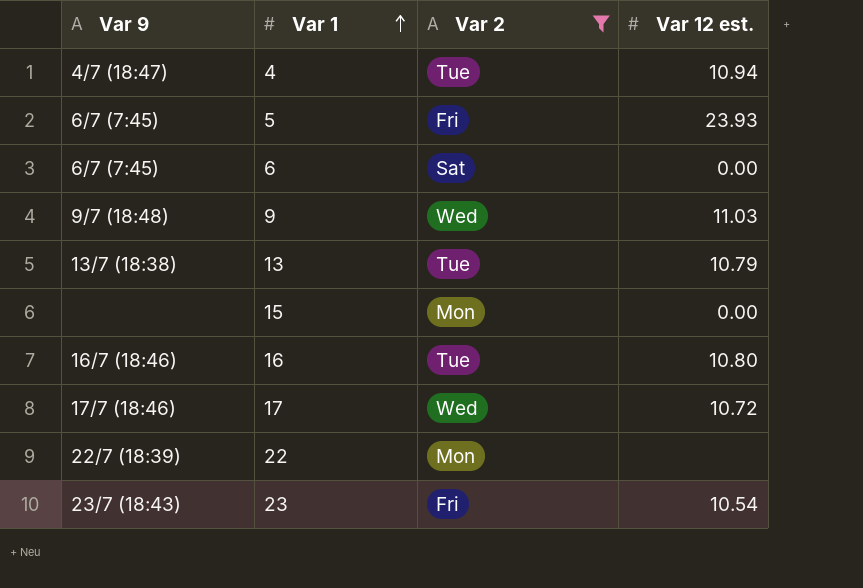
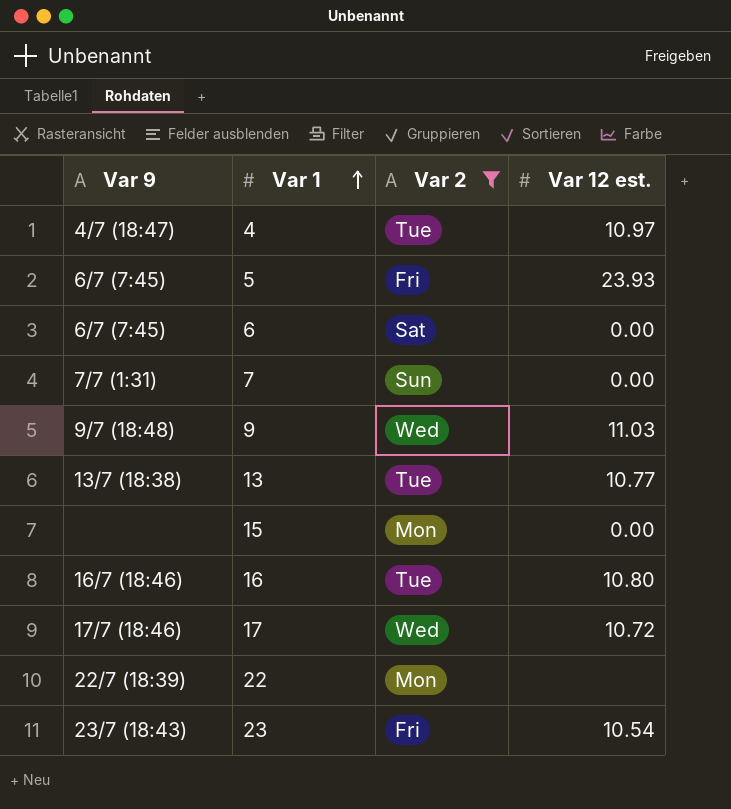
4 | Var 12 est.: 10.94 -> 10.97
row 7: none -> 7/7 (1:31) | Sun | 0.00
13 | Var 12 est.: 10.79 -> 10.77

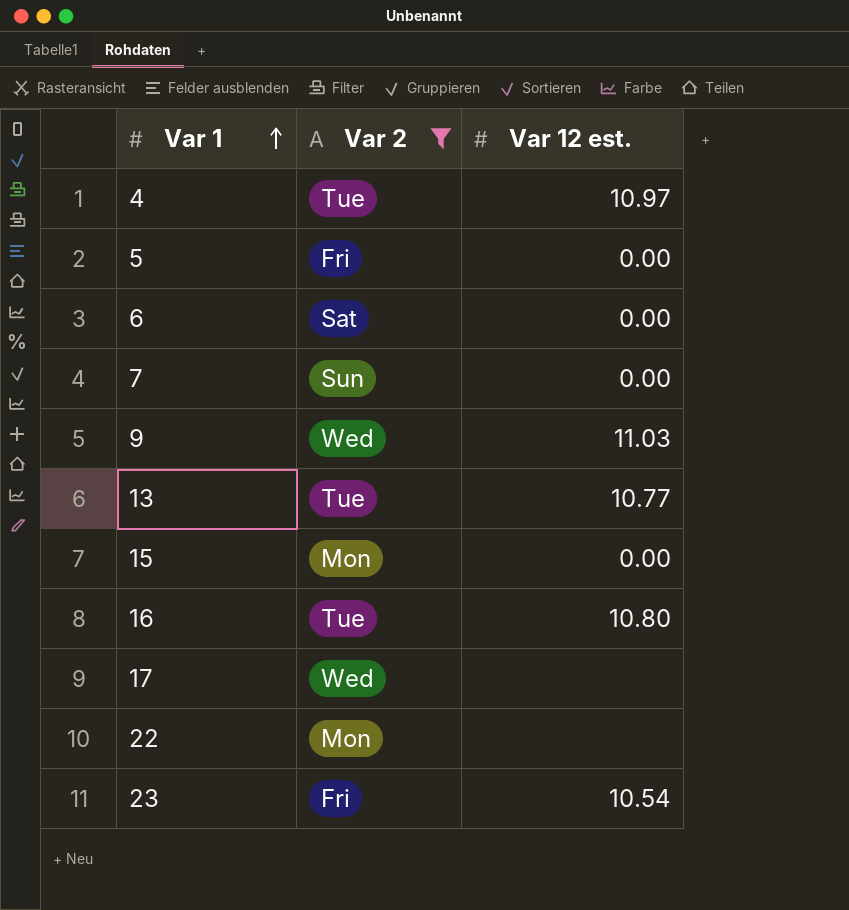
column Var 9 | position: 1 -> none
5 | Var 12 est.: 23.93 -> 0.00
17 | Var 12 est.: 10.72 -> none

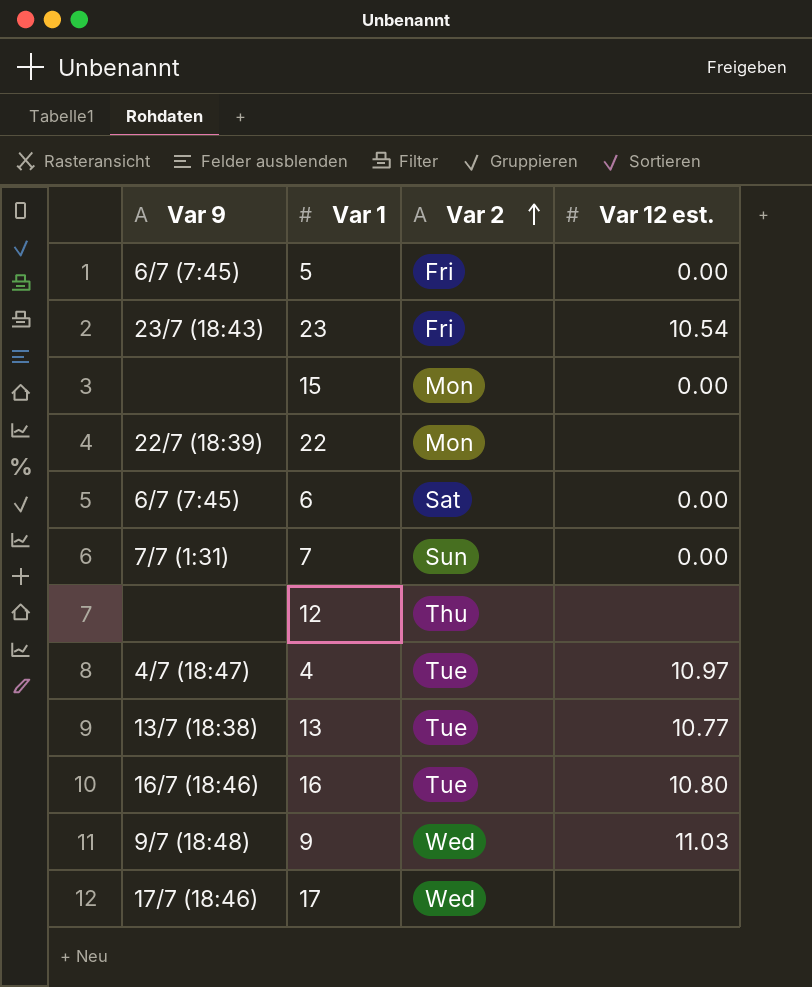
filter: Var 2 != Thu -> none
row order: Var 1 ascending -> Var 2 ascending
column Var 9 | position: none -> 1

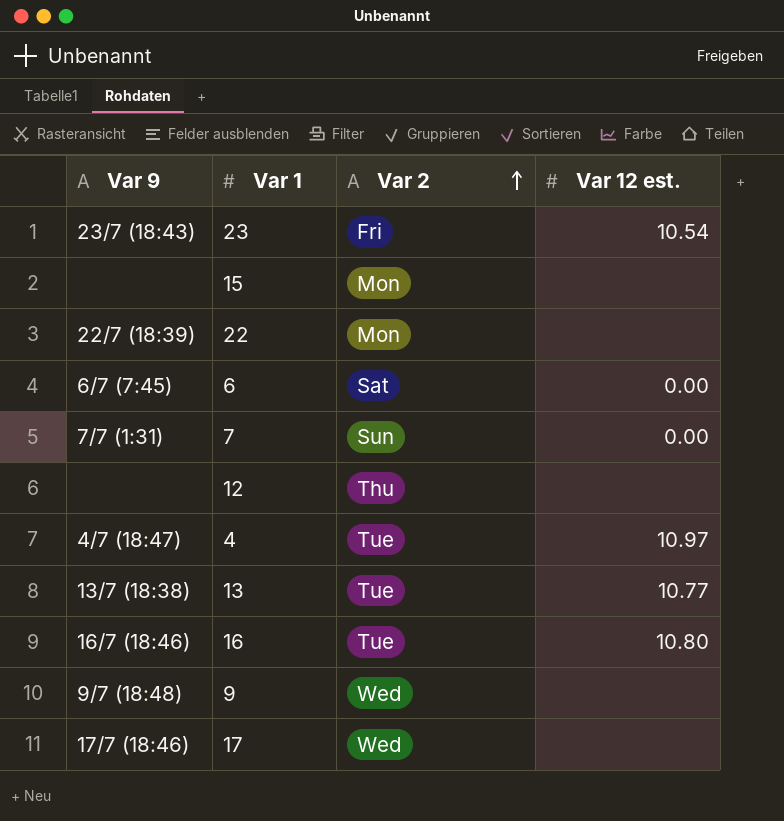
row 5: 6/7 (7:45) | Fri | 0.00 -> none
15 | Var 12 est.: 0.00 -> none
9 | Var 12 est.: 11.03 -> none

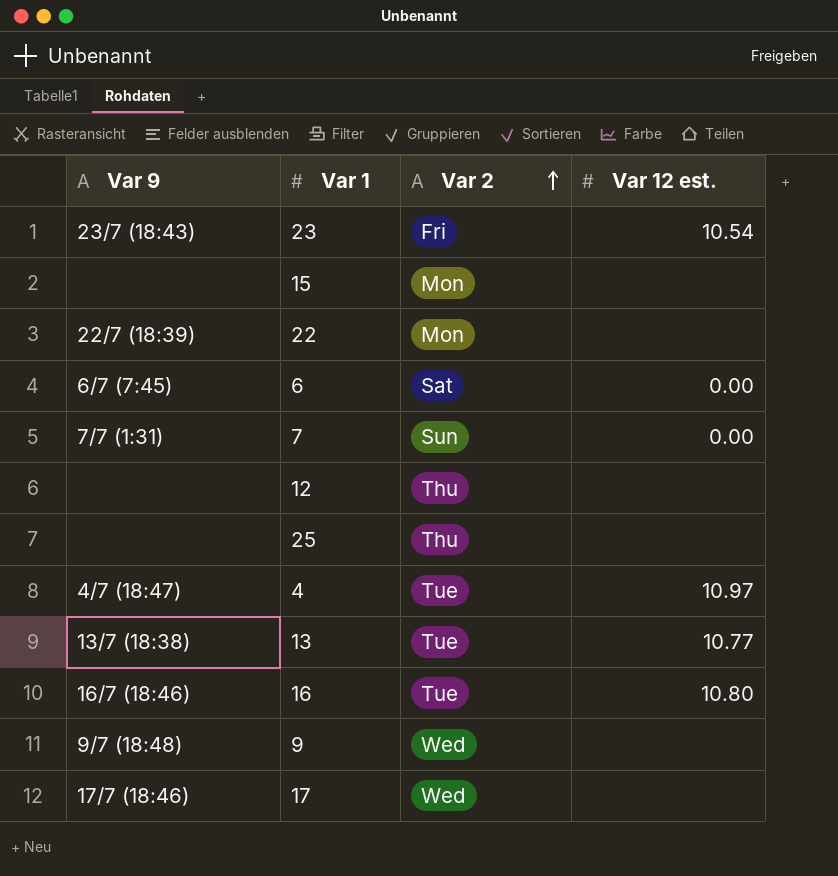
row 25: none -> none | Thu | none

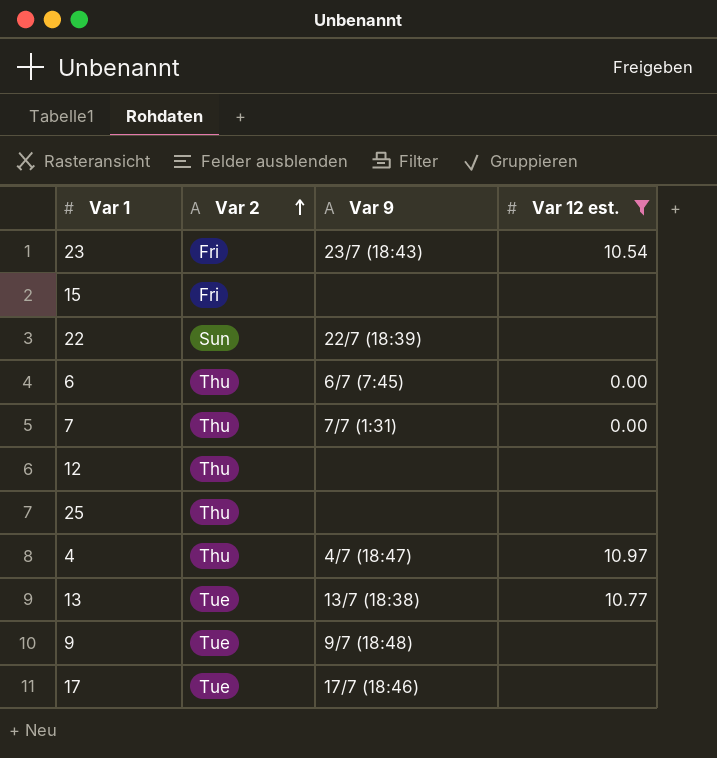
filter: none -> Var 12 est. != 10.80
column Var 9 | position: 1 -> 3
15 | Var 2: Mon -> Fri
22 | Var 2: Mon -> Sun
6 | Var 2: Sat -> Thu
7 | Var 2: Sun -> Thu
4 | Var 2: Tue -> Thu
9 | Var 2: Wed -> Tue
17 | Var 2: Wed -> Tue

